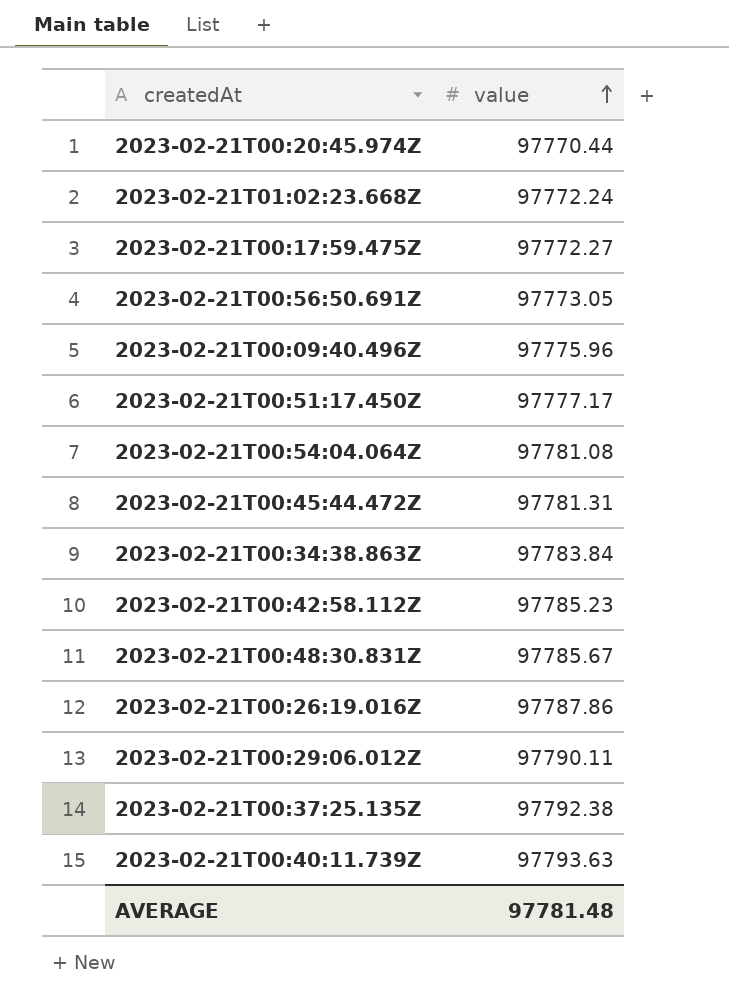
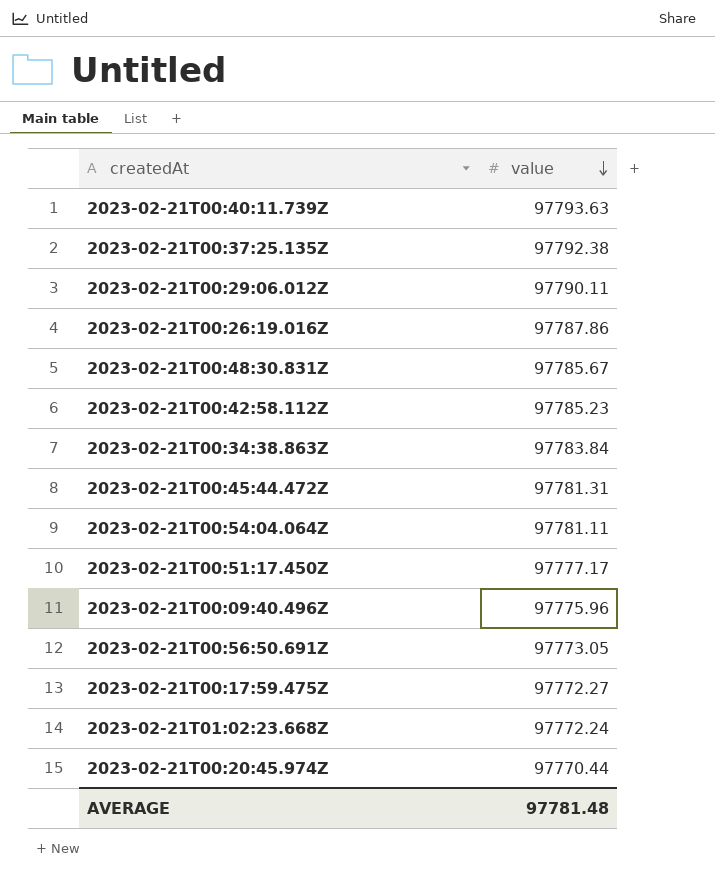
row order: value ascending -> value descending
2023-02-21T00:54:04.064Z | value: 97781.08 -> 97781.11

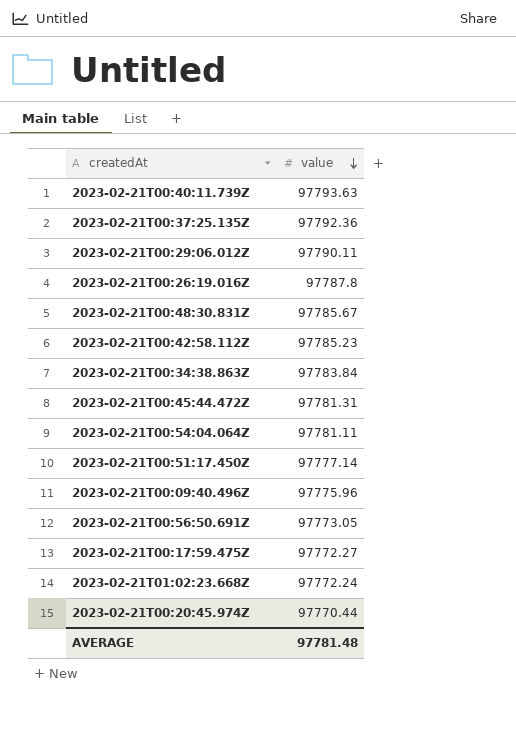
2023-02-21T00:37:25.135Z | value: 97792.38 -> 97792.36
2023-02-21T00:26:19.016Z | value: 97787.86 -> 97787.8
2023-02-21T00:51:17.450Z | value: 97777.17 -> 97777.14

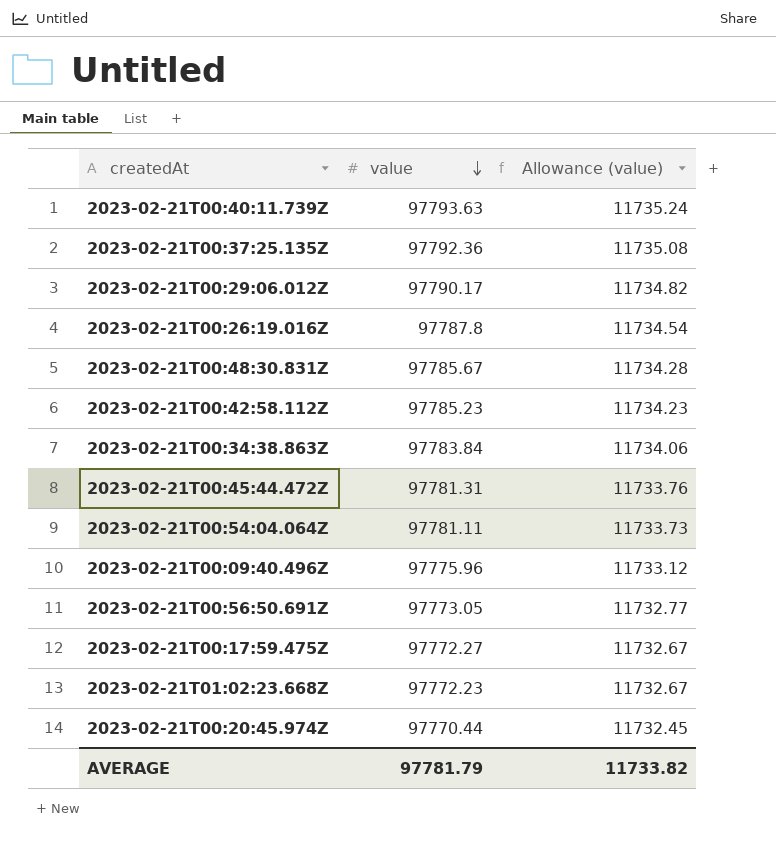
column Allowance (value) | formula: none -> [value] * 0.12
row 2023-02-21T00:51:17.450Z: 97777.14 -> none
2023-02-21T00:29:06.012Z | value: 97790.11 -> 97790.17
2023-02-21T01:02:23.668Z | value: 97772.24 -> 97772.23
AVERAGE | value: 97781.48 -> 97781.79

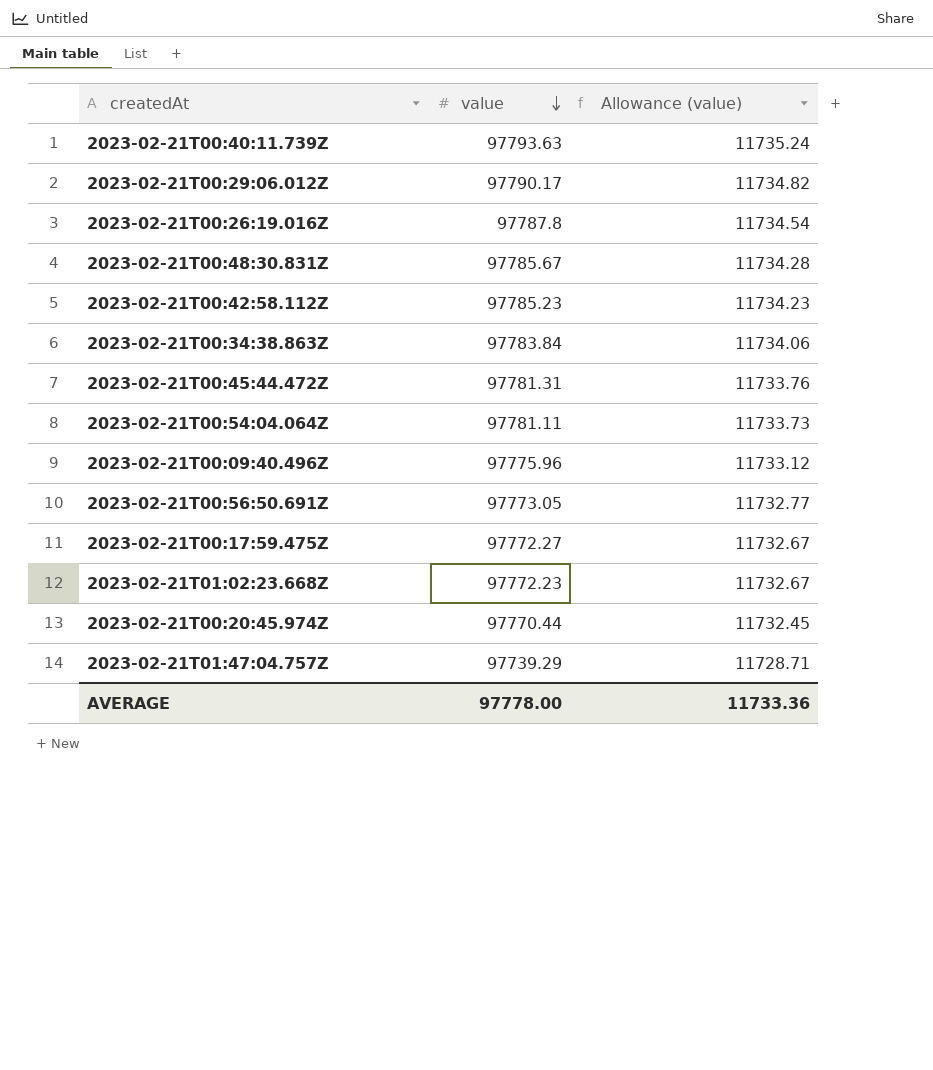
row 2023-02-21T00:37:25.135Z: 97792.36 | 11735.08 -> none
row 2023-02-21T01:47:04.757Z: none -> 97739.29 | 11728.71
AVERAGE | value: 97781.79 -> 97778.00
AVERAGE | Allowance (value): 11733.82 -> 11733.36

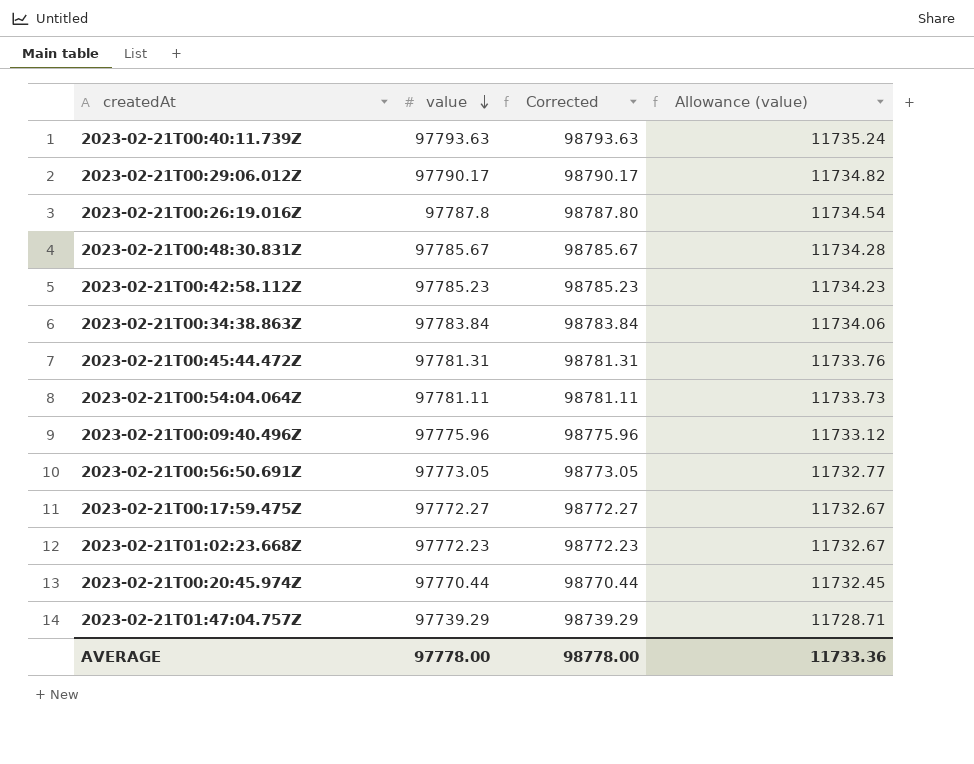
column Corrected | formula: none -> [value] + 1000

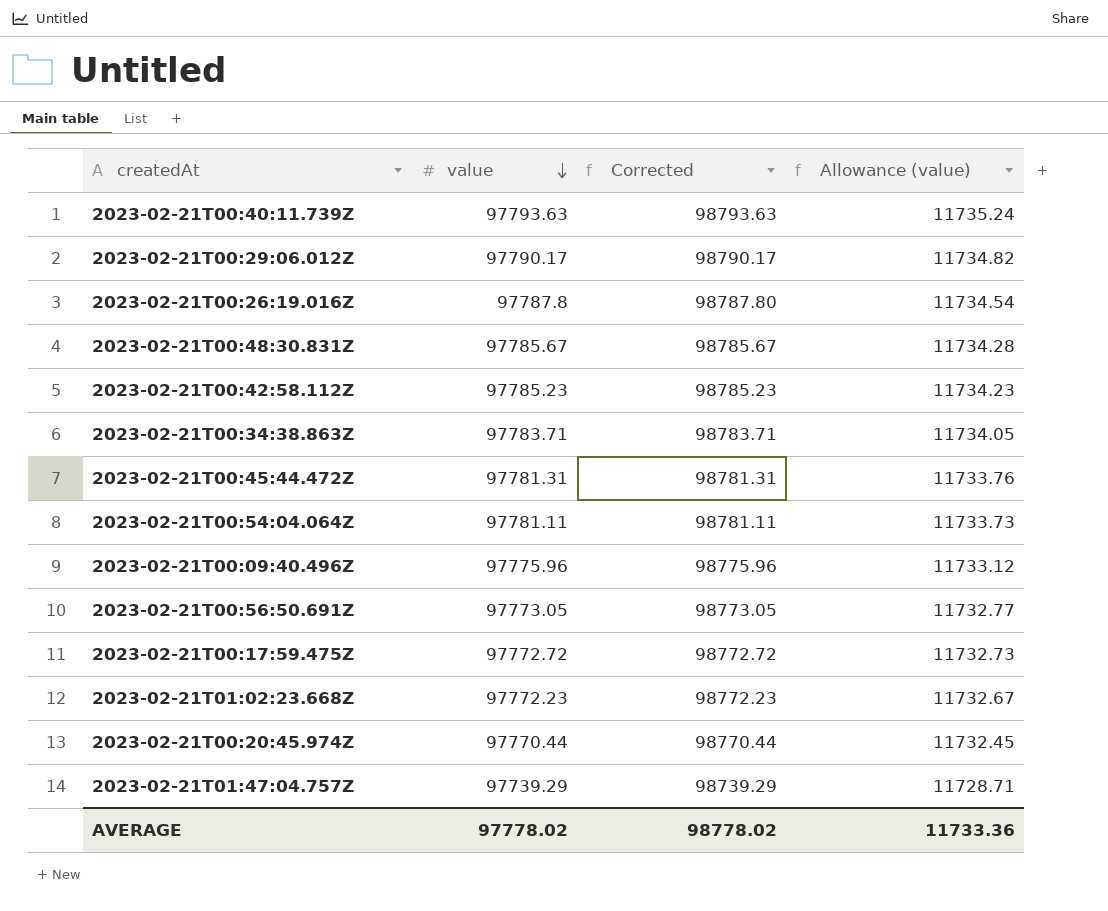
2023-02-21T00:34:38.863Z | value: 97783.84 -> 97783.71
2023-02-21T00:34:38.863Z | Corrected: 98783.84 -> 98783.71
2023-02-21T00:34:38.863Z | Allowance (value): 11734.06 -> 11734.05
2023-02-21T00:17:59.475Z | value: 97772.27 -> 97772.72
2023-02-21T00:17:59.475Z | Corrected: 98772.27 -> 98772.72
2023-02-21T00:17:59.475Z | Allowance (value): 11732.67 -> 11732.73
AVERAGE | value: 97778.00 -> 97778.02
AVERAGE | Corrected: 98778.00 -> 98778.02

